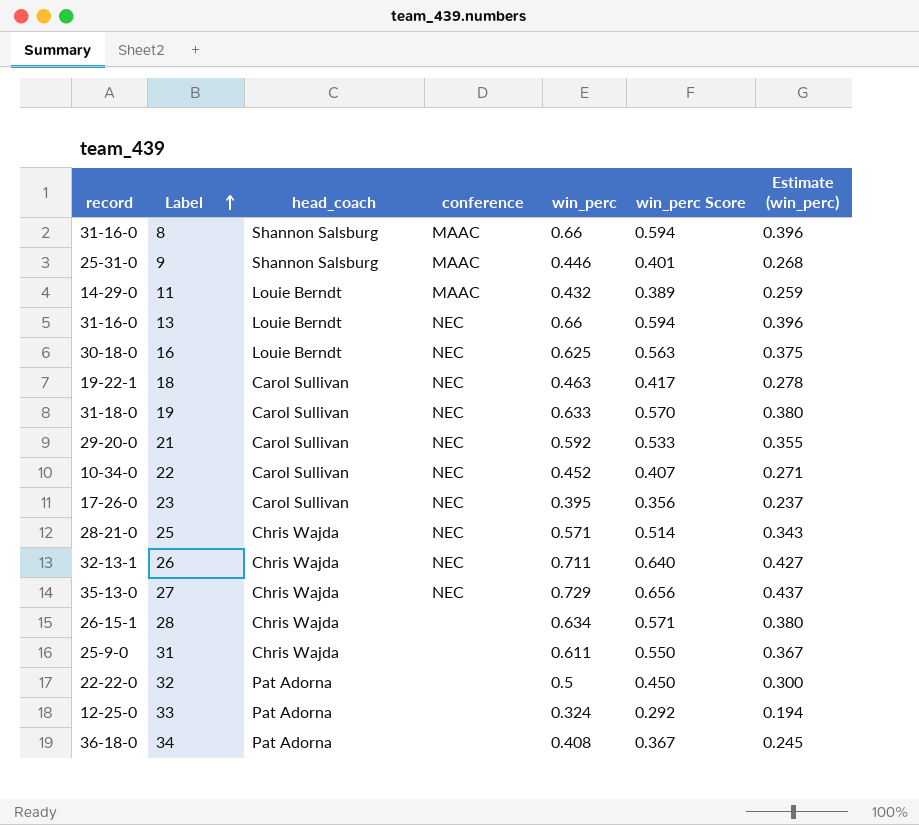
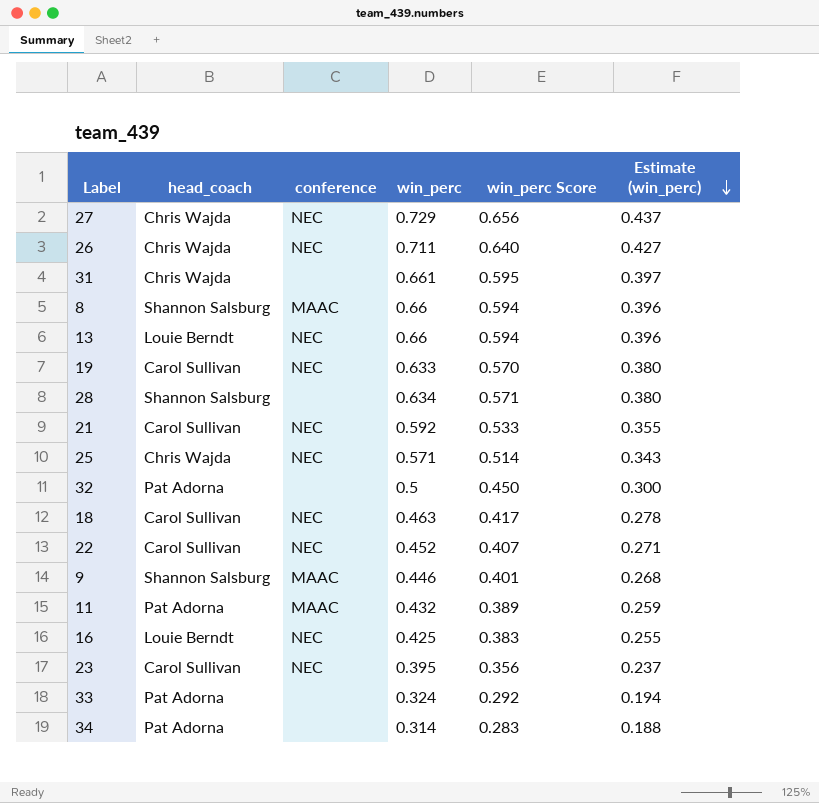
row order: Label ascending -> Estimate (win_perc) descending
column record | position: 1 -> none
31 | win_perc: 0.611 -> 0.661
31 | win_perc Score: 0.550 -> 0.595
31 | Estimate (win_perc): 0.367 -> 0.397
28 | head_coach: Chris Wajda -> Shannon Salsburg
11 | head_coach: Louie Berndt -> Pat Adorna
16 | win_perc: 0.625 -> 0.425
16 | win_perc Score: 0.563 -> 0.383
16 | Estimate (win_perc): 0.375 -> 0.255
34 | win_perc: 0.408 -> 0.314
34 | win_perc Score: 0.367 -> 0.283
34 | Estimate (win_perc): 0.245 -> 0.188

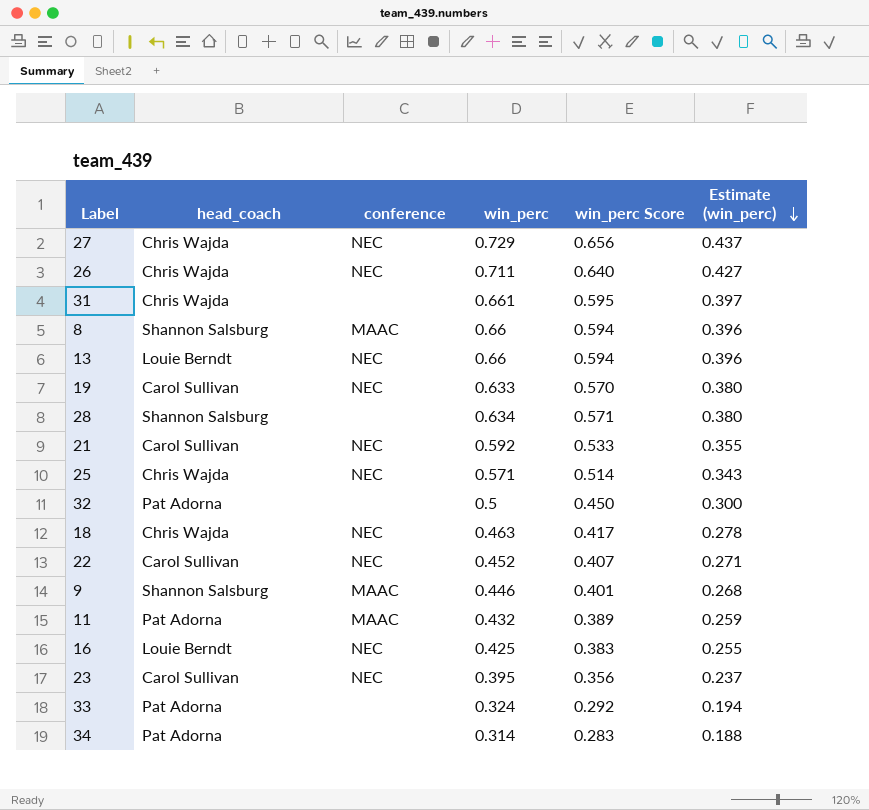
18 | head_coach: Carol Sullivan -> Chris Wajda

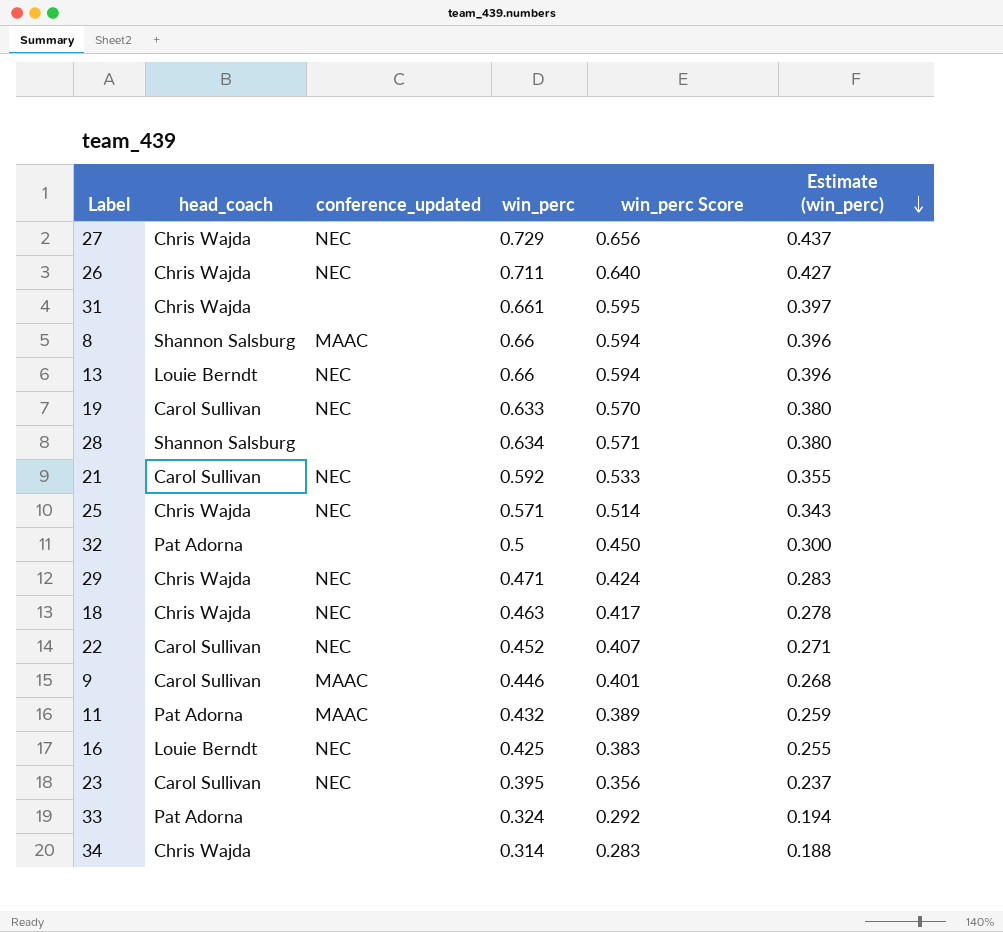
column name: conference -> conference_updated
row 29: none -> Chris Wajda | NEC | 0.471 | 0.424 | 0.283
9 | head_coach: Shannon Salsburg -> Carol Sullivan
34 | head_coach: Pat Adorna -> Chris Wajda

